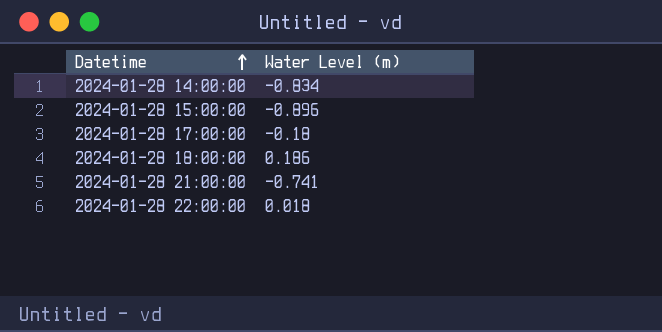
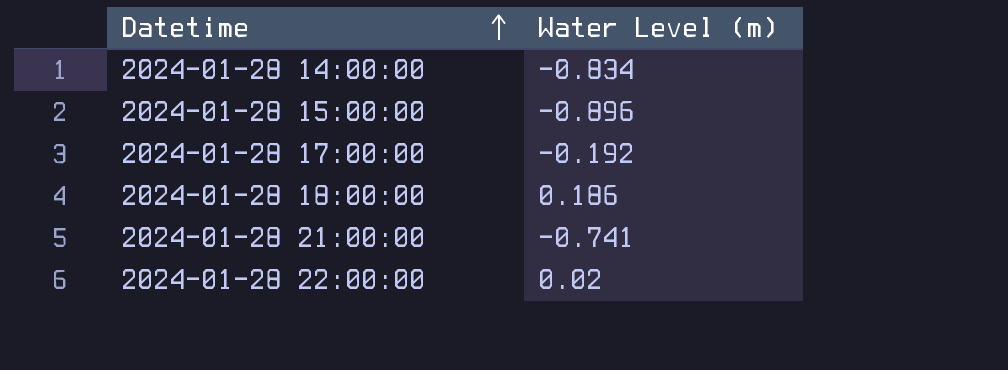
2024-01-28 17:00:00 | Water Level (m): -0.18 -> -0.192
2024-01-28 22:00:00 | Water Level (m): 0.018 -> 0.02

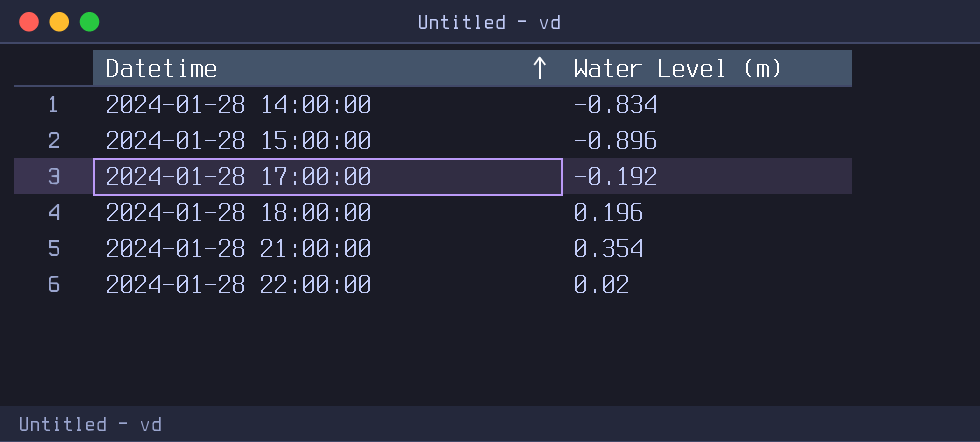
2024-01-28 18:00:00 | Water Level (m): 0.186 -> 0.196
2024-01-28 21:00:00 | Water Level (m): -0.741 -> 0.354

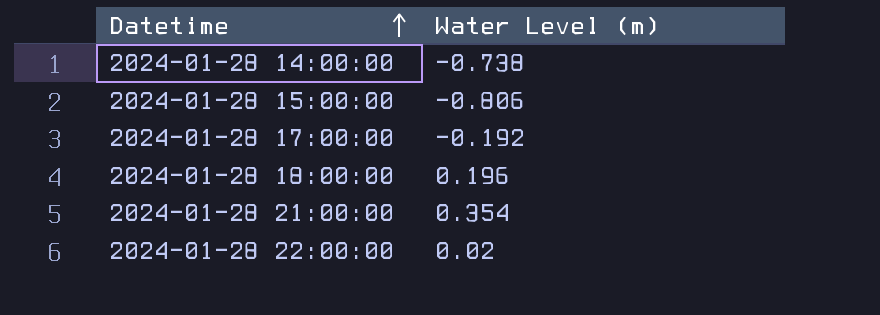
2024-01-28 14:00:00 | Water Level (m): -0.834 -> -0.738
2024-01-28 15:00:00 | Water Level (m): -0.896 -> -0.806

